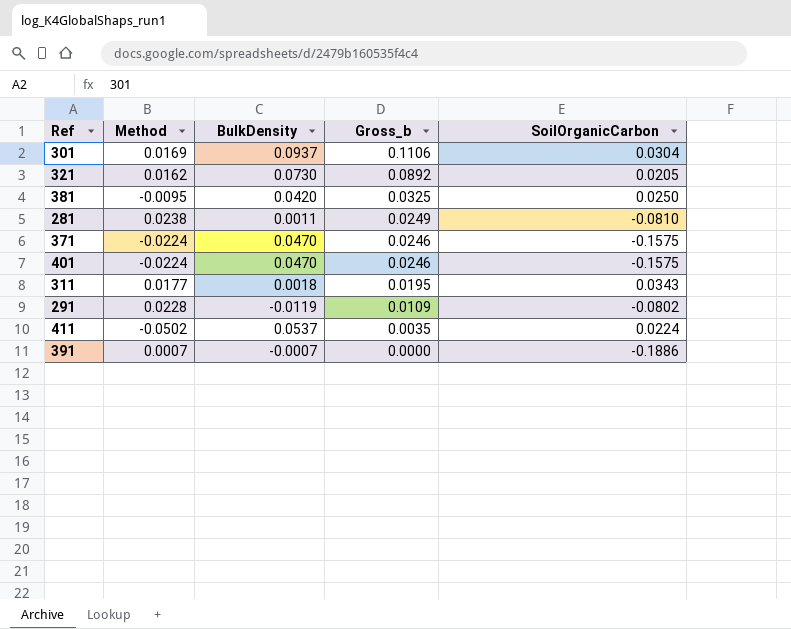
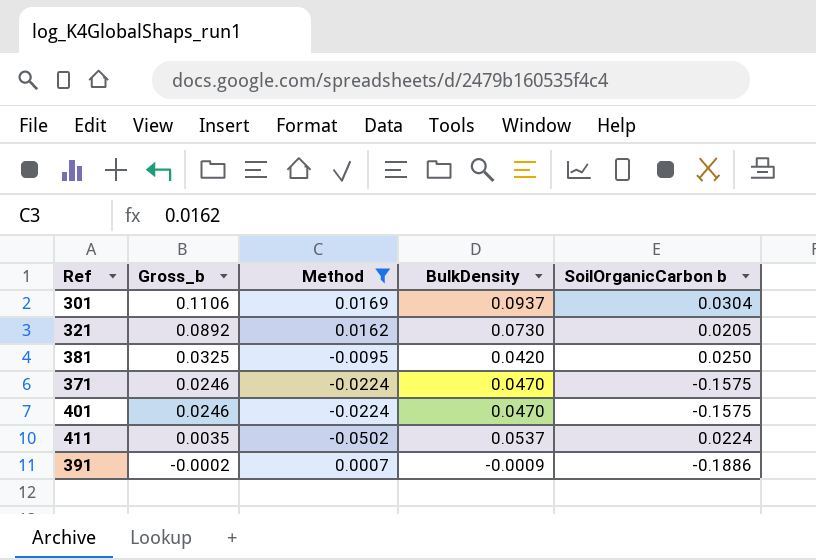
filter: none -> Method <= 0.0169
column Gross_b | position: 4 -> 2
column name: SoilOrganicCarbon -> SoilOrganicCarbon b
391 | Gross_b: 0.0000 -> -0.0002
391 | BulkDensity: -0.0007 -> -0.0009

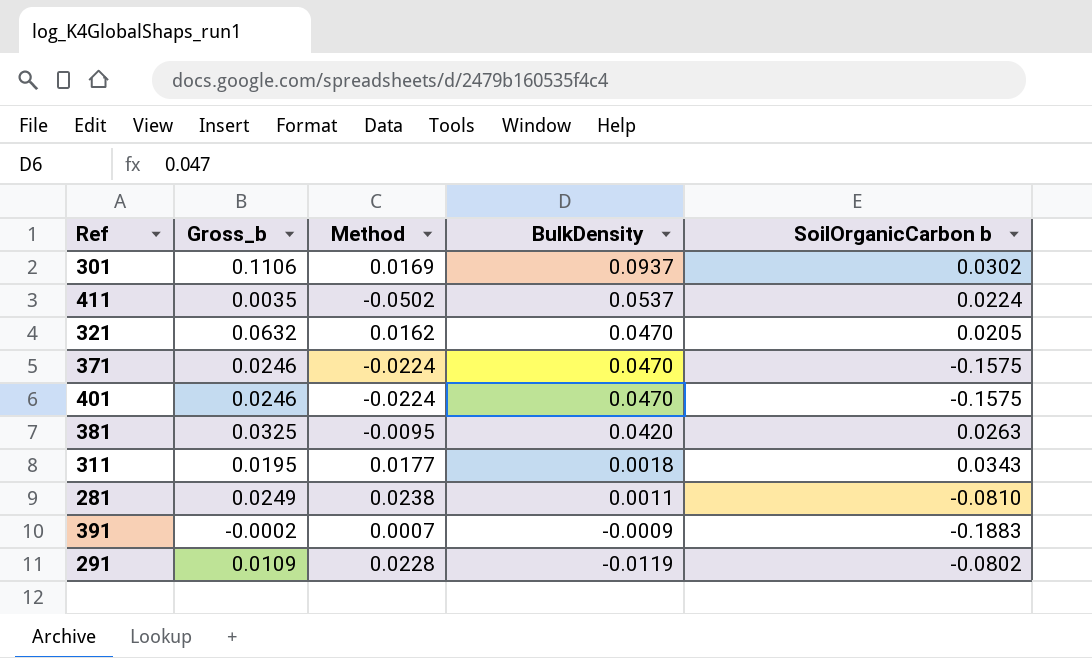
filter: Method <= 0.0169 -> none
row order: Gross_b descending -> BulkDensity descending
301 | SoilOrganicCarbon b: 0.0304 -> 0.0302
321 | Gross_b: 0.0892 -> 0.0632
321 | BulkDensity: 0.0730 -> 0.0470
381 | SoilOrganicCarbon b: 0.0250 -> 0.0263
391 | SoilOrganicCarbon b: -0.1886 -> -0.1883

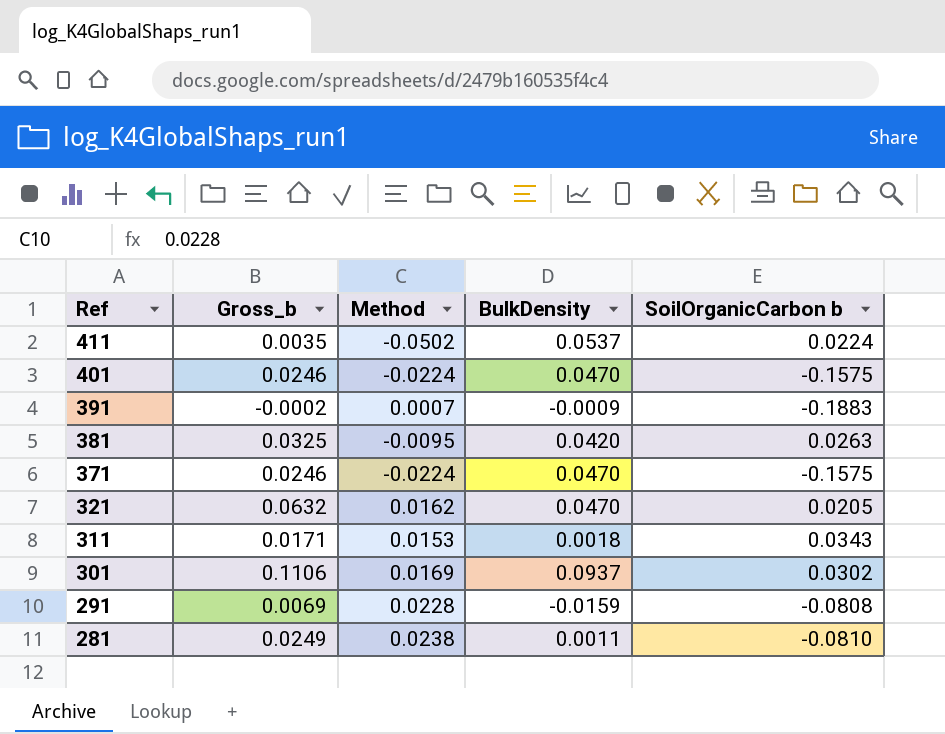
row order: BulkDensity descending -> Ref descending
311 | Gross_b: 0.0195 -> 0.0171
311 | Method: 0.0177 -> 0.0153
291 | Gross_b: 0.0109 -> 0.0069
291 | BulkDensity: -0.0119 -> -0.0159
291 | SoilOrganicCarbon b: -0.0802 -> -0.0808

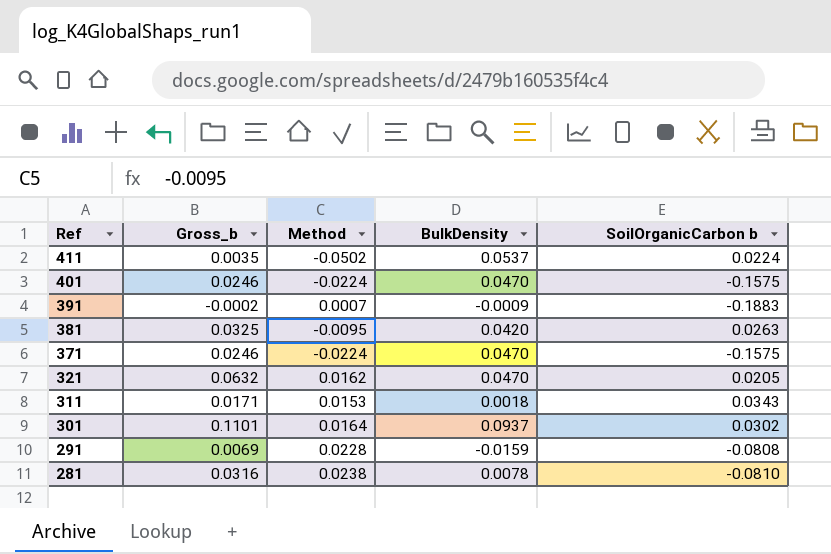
301 | Gross_b: 0.1106 -> 0.1101
301 | Method: 0.0169 -> 0.0164
281 | Gross_b: 0.0249 -> 0.0316
281 | BulkDensity: 0.0011 -> 0.0078

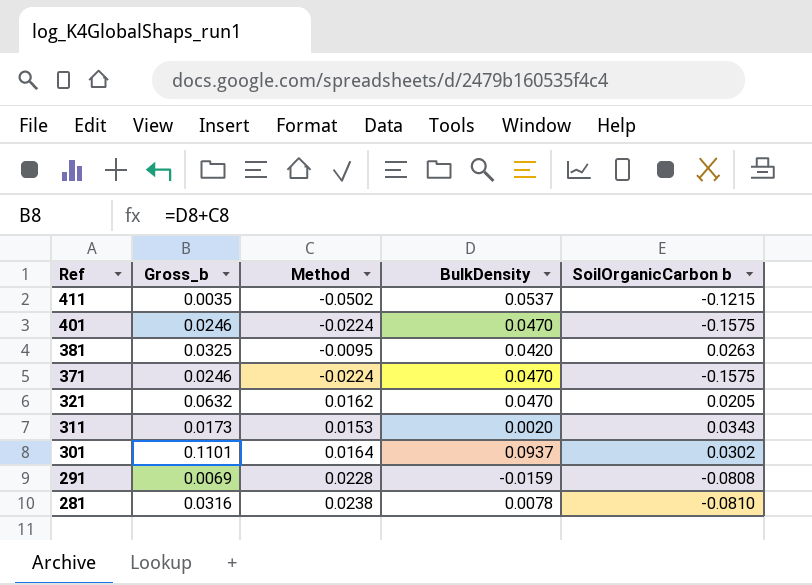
row 391: -0.0002 | 0.0007 | -0.0009 | -0.1883 -> none
411 | SoilOrganicCarbon b: 0.0224 -> -0.1215
311 | Gross_b: 0.0171 -> 0.0173
311 | BulkDensity: 0.0018 -> 0.0020

